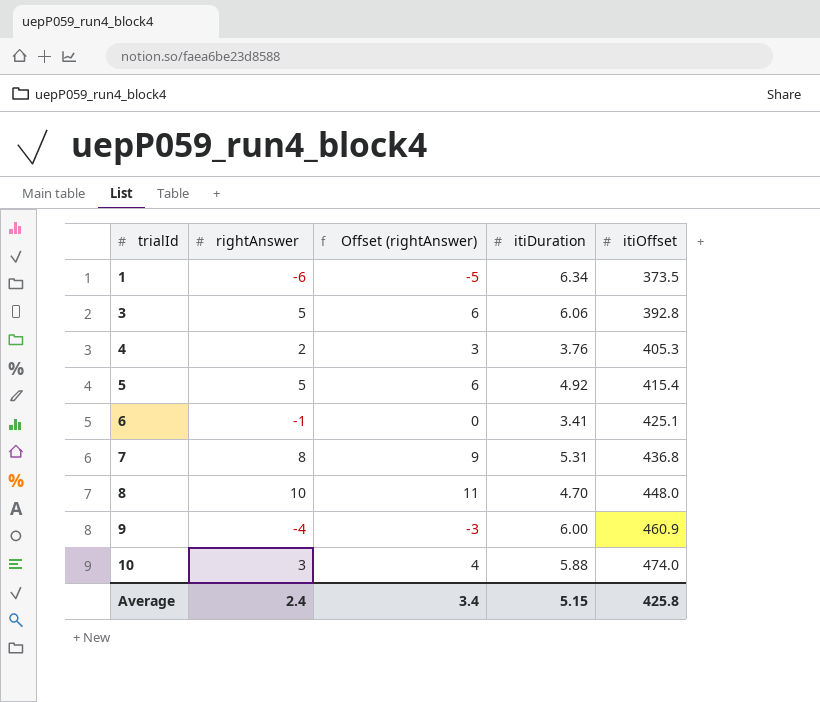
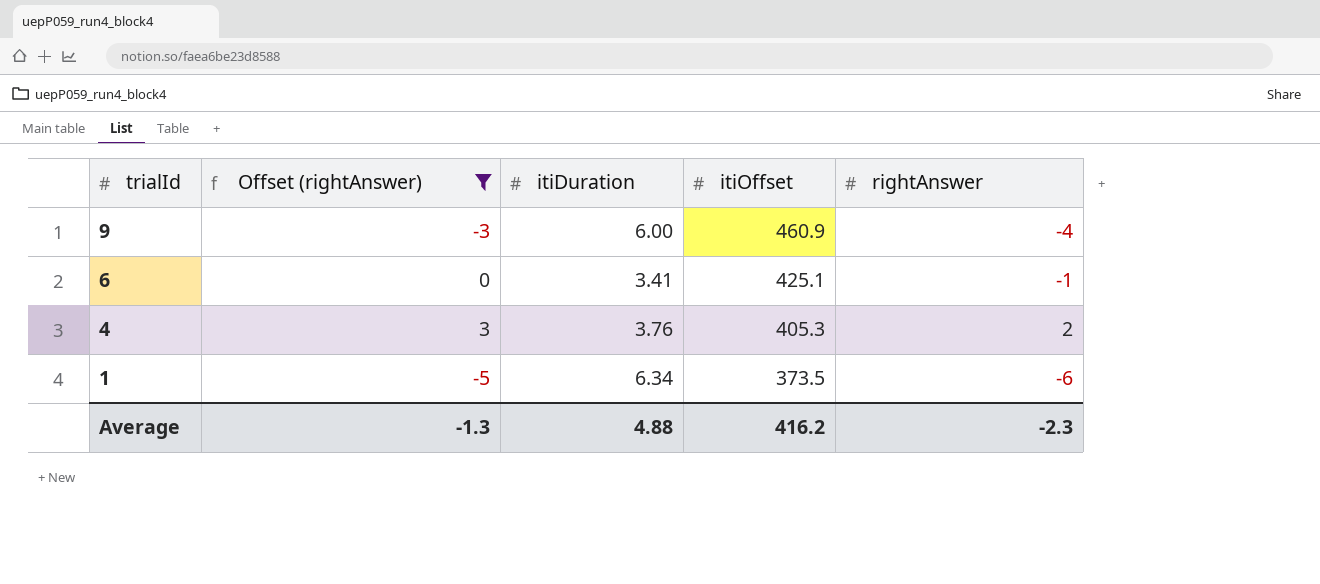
filter: none -> Offset (rightAnswer) <= 3
row order: trialId ascending -> trialId descending
column rightAnswer | position: 2 -> 5
Average | Offset (rightAnswer): 3.4 -> -1.3
Average | itiDuration: 5.15 -> 4.88
Average | itiOffset: 425.8 -> 416.2
Average | rightAnswer: 2.4 -> -2.3

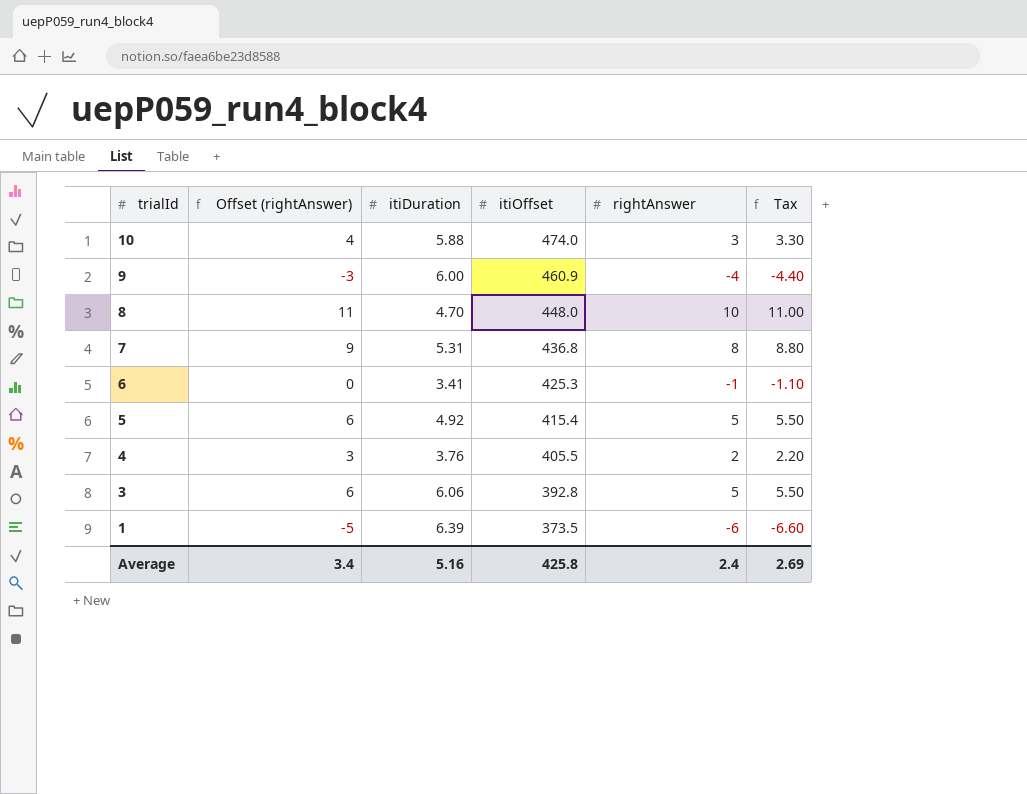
filter: Offset (rightAnswer) <= 3 -> none
column Tax | formula: none -> [rightAnswer] * 1.1
6 | itiOffset: 425.1 -> 425.3
4 | itiOffset: 405.3 -> 405.5
1 | itiDuration: 6.34 -> 6.39
Average | Offset (rightAnswer): -1.3 -> 3.4
Average | itiDuration: 4.88 -> 5.16
Average | itiOffset: 416.2 -> 425.8
Average | rightAnswer: -2.3 -> 2.4

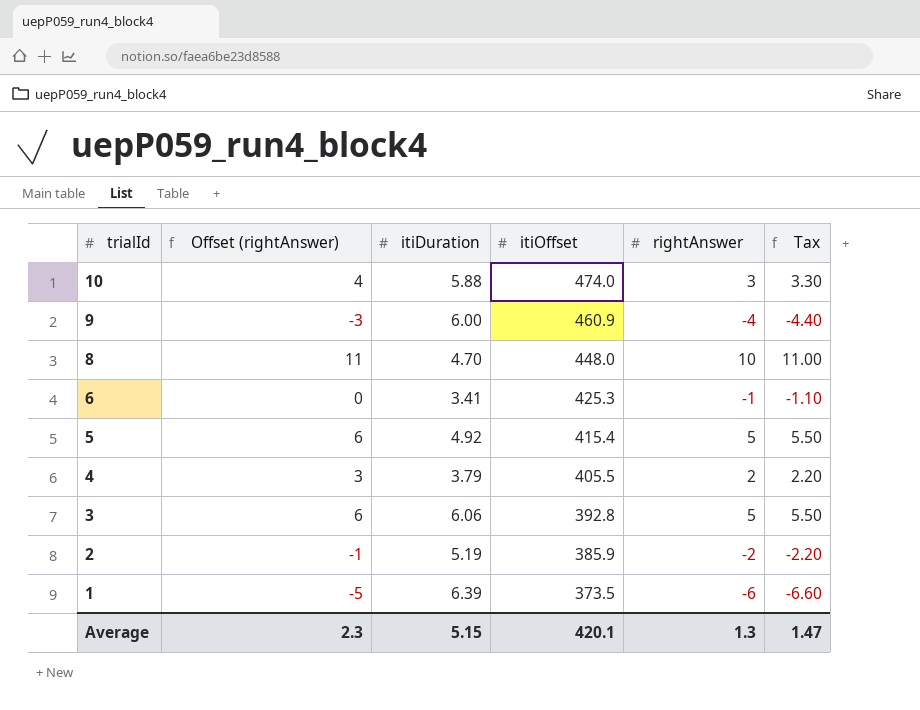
row 7: 9 | 5.31 | 436.8 | 8 | 8.80 -> none
4 | itiDuration: 3.76 -> 3.79
row 2: none -> -1 | 5.19 | 385.9 | -2 | -2.20
Average | Offset (rightAnswer): 3.4 -> 2.3
Average | itiDuration: 5.16 -> 5.15
Average | itiOffset: 425.8 -> 420.1
Average | rightAnswer: 2.4 -> 1.3
Average | Tax: 2.69 -> 1.47

